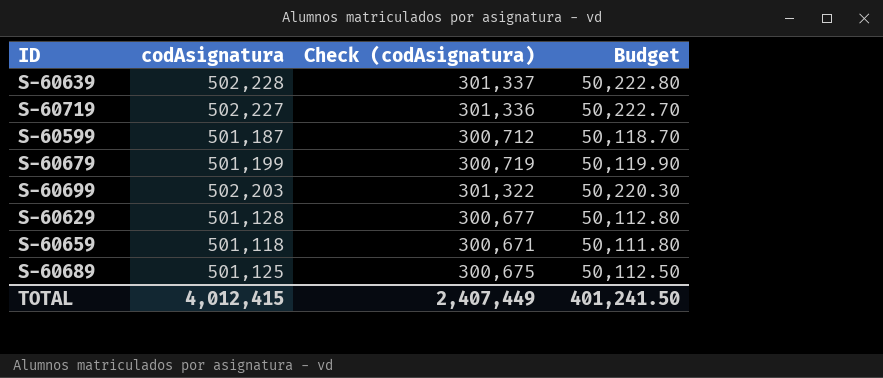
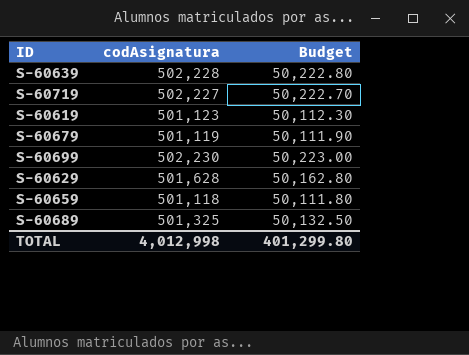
column Check (codAsignatura) | formula: [codAsignatura] * 0.6 -> none
row S-60599: 501,187 | 300,712 | 50,118.70 -> none
row S-60619: none -> 501,123 | 50,112.30
S-60679 | codAsignatura: 501,199 -> 501,119
S-60679 | Budget: 50,119.90 -> 50,111.90
S-60699 | codAsignatura: 502,203 -> 502,230
S-60699 | Budget: 50,220.30 -> 50,223.00
S-60629 | codAsignatura: 501,128 -> 501,628
S-60629 | Budget: 50,112.80 -> 50,162.80
S-60689 | codAsignatura: 501,125 -> 501,325
S-60689 | Budget: 50,112.50 -> 50,132.50
TOTAL | codAsignatura: 4,012,415 -> 4,012,998
TOTAL | Budget: 401,241.50 -> 401,299.80

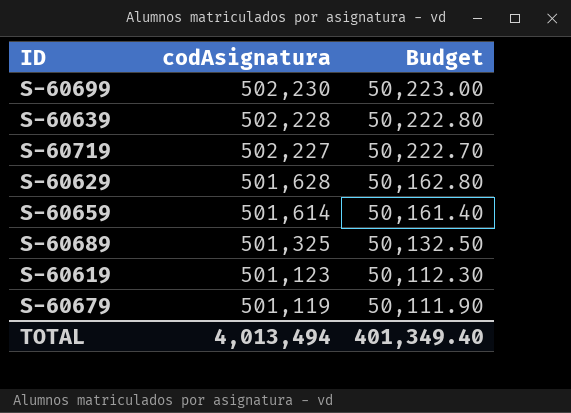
row order: none -> codAsignatura descending
S-60659 | codAsignatura: 501,118 -> 501,614
S-60659 | Budget: 50,111.80 -> 50,161.40
TOTAL | codAsignatura: 4,012,998 -> 4,013,494
TOTAL | Budget: 401,299.80 -> 401,349.40

